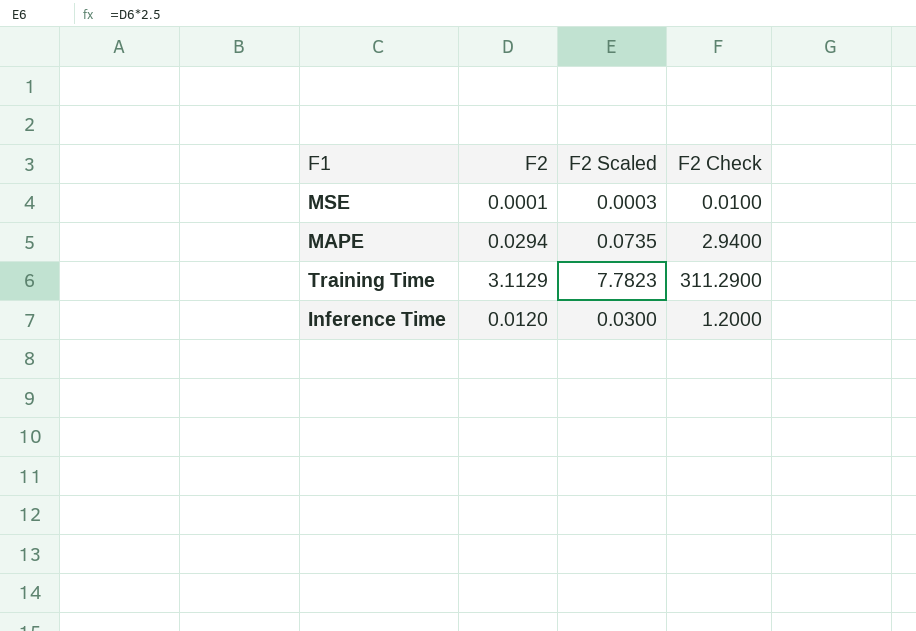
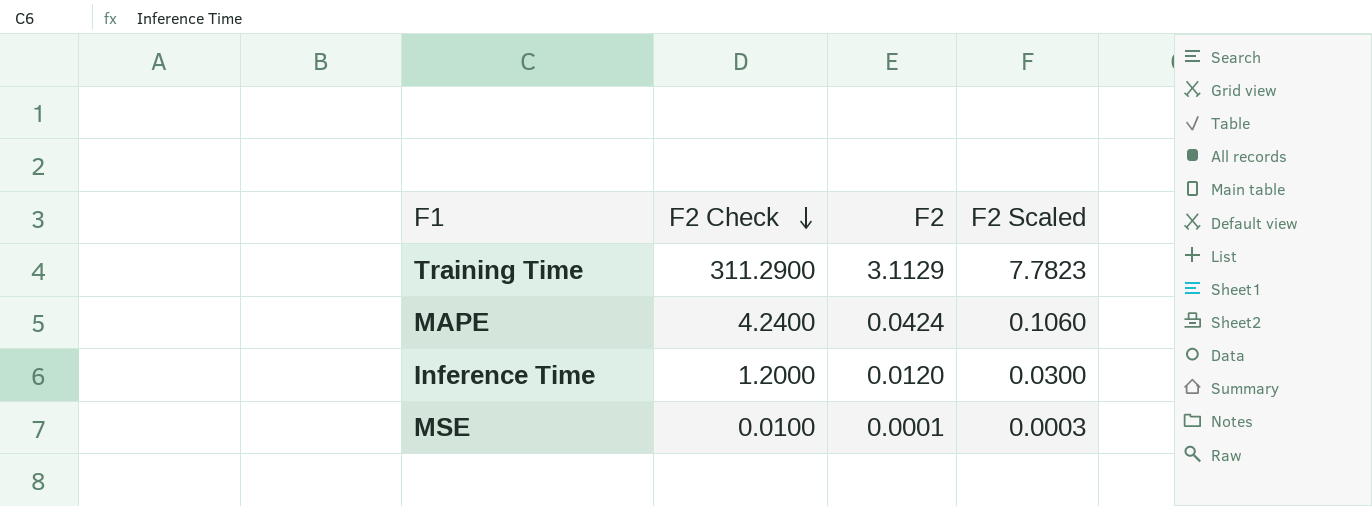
row order: none -> F2 Check descending
column F2 Check | position: 4 -> 2
MAPE | F2 Check: 2.9400 -> 4.2400
MAPE | F2: 0.0294 -> 0.0424
MAPE | F2 Scaled: 0.0735 -> 0.1060

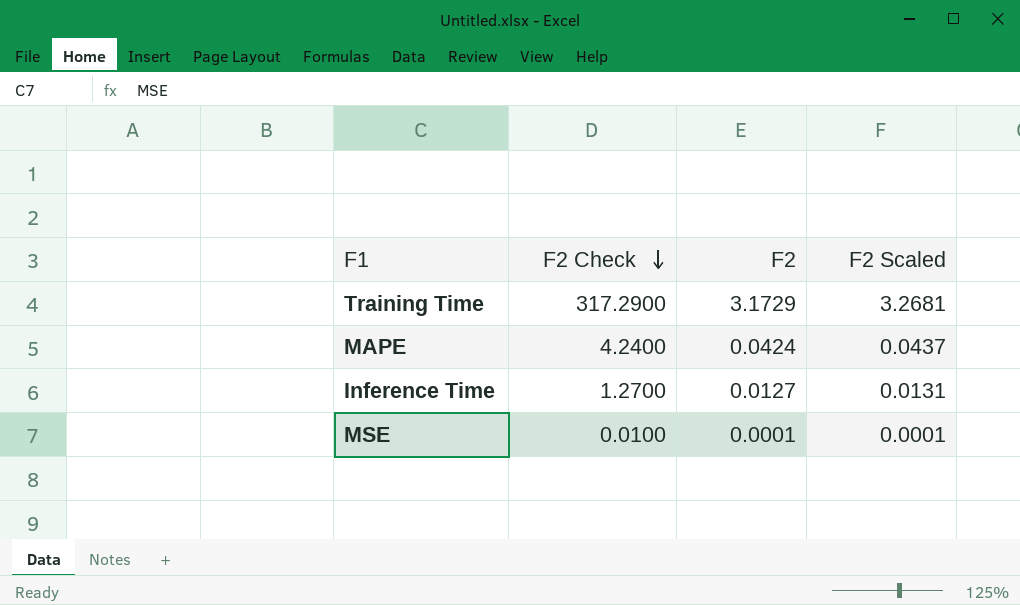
column F2 Scaled | formula: [F2] * 2.5 -> [F2] * 1.03
Training Time | F2 Check: 311.2900 -> 317.2900
Training Time | F2: 3.1129 -> 3.1729
Inference Time | F2 Check: 1.2000 -> 1.2700
Inference Time | F2: 0.0120 -> 0.0127

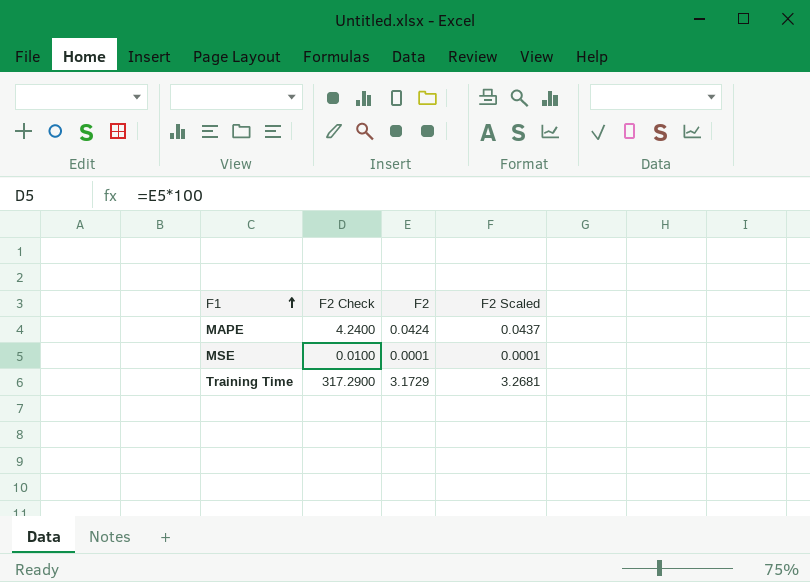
row order: F2 Check descending -> F1 ascending
row Inference Time: 1.2700 | 0.0127 | 0.0131 -> none

